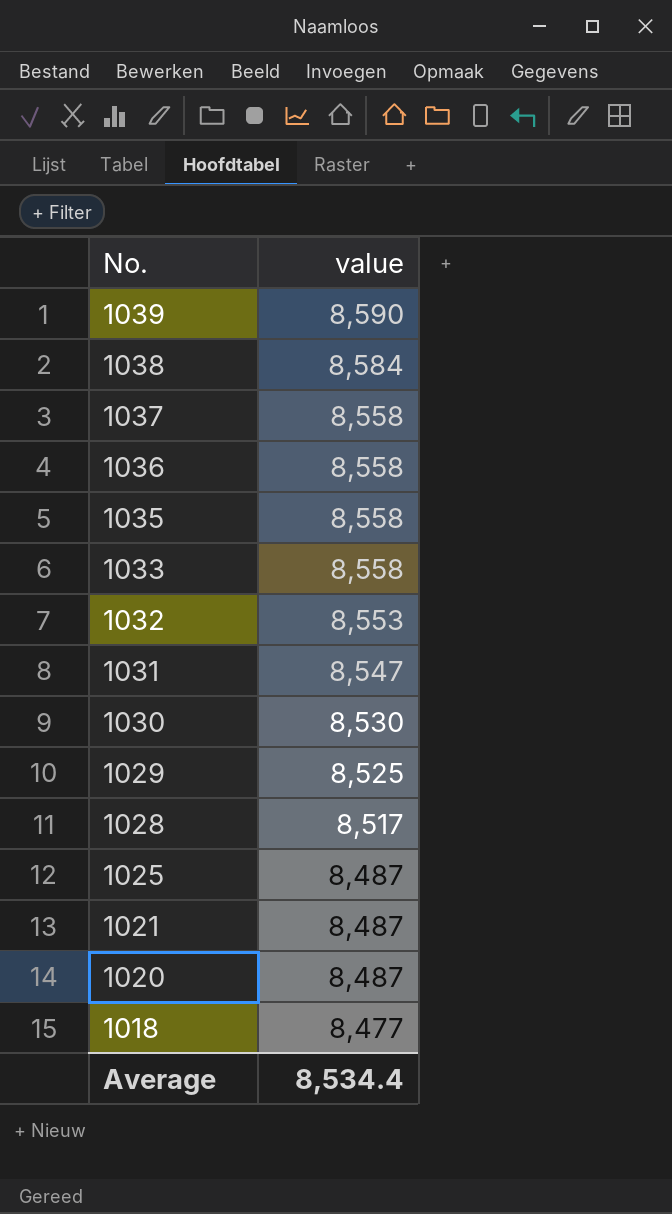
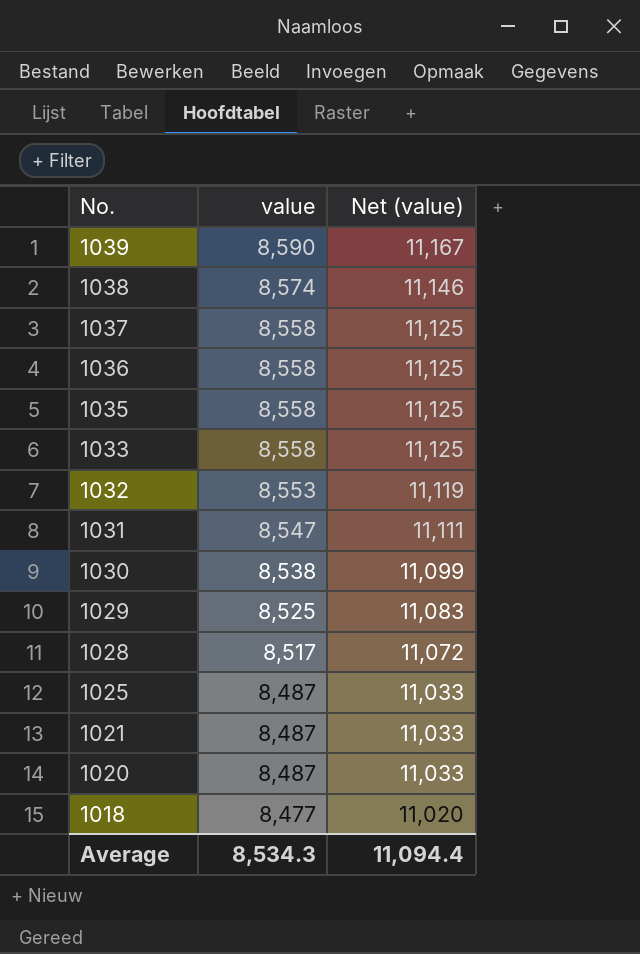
column Net (value) | formula: none -> [value] * 1.3
1038 | value: 8,584 -> 8,574
1030 | value: 8,530 -> 8,538
Average | value: 8,534.4 -> 8,534.3

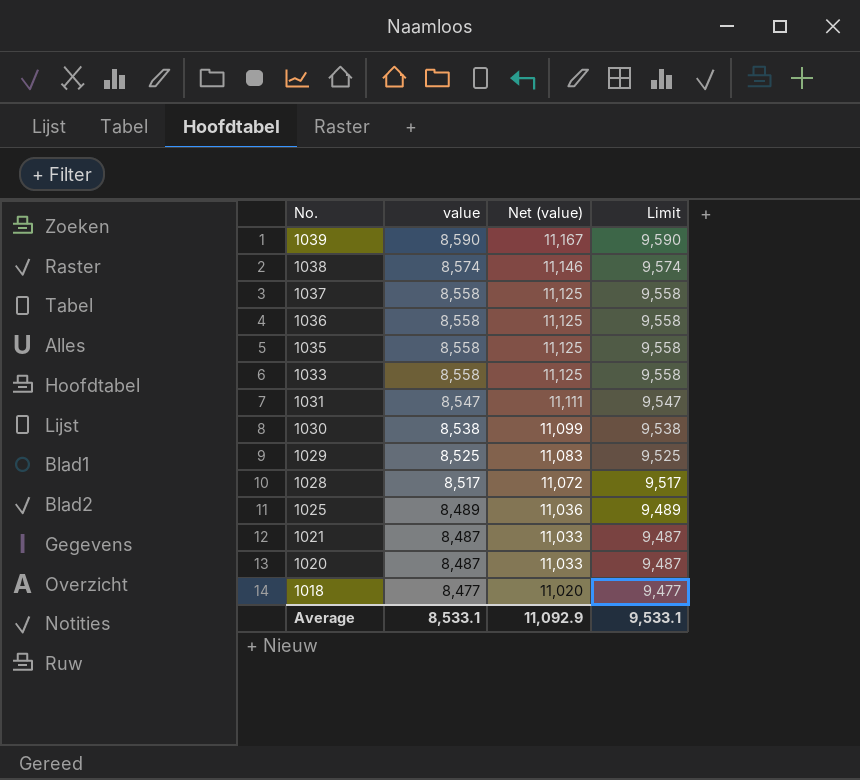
column Limit | formula: none -> [value] + 1000
row 1032: 8,553 | 11,119 -> none
1025 | value: 8,487 -> 8,489
1025 | Net (value): 11,033 -> 11,036
Average | value: 8,534.3 -> 8,533.1
Average | Net (value): 11,094.4 -> 11,092.9

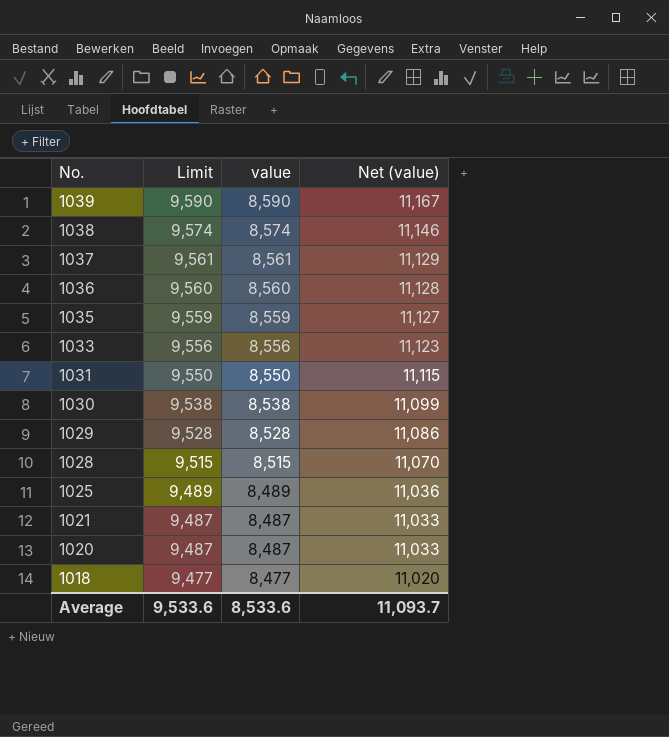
column Limit | position: 4 -> 2
1037 | Limit: 9,558 -> 9,561
1037 | value: 8,558 -> 8,561
1037 | Net (value): 11,125 -> 11,129
1036 | Limit: 9,558 -> 9,560
1036 | value: 8,558 -> 8,560
1036 | Net (value): 11,125 -> 11,128
1035 | Limit: 9,558 -> 9,559
1035 | value: 8,558 -> 8,559
1035 | Net (value): 11,125 -> 11,127
1033 | Limit: 9,558 -> 9,556
1033 | value: 8,558 -> 8,556
1033 | Net (value): 11,125 -> 11,123
1031 | Limit: 9,547 -> 9,550
1031 | value: 8,547 -> 8,550
1031 | Net (value): 11,111 -> 11,115
1029 | Limit: 9,525 -> 9,528
1029 | value: 8,525 -> 8,528
1029 | Net (value): 11,083 -> 11,086
1028 | Limit: 9,517 -> 9,515
1028 | value: 8,517 -> 8,515
1028 | Net (value): 11,072 -> 11,070
Average | Limit: 9,533.1 -> 9,533.6
Average | value: 8,533.1 -> 8,533.6
Average | Net (value): 11,092.9 -> 11,093.7

